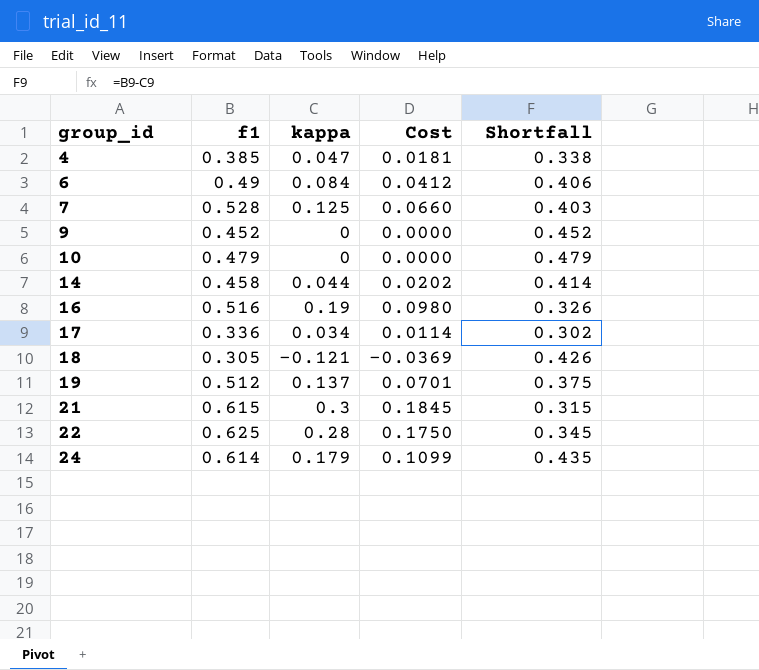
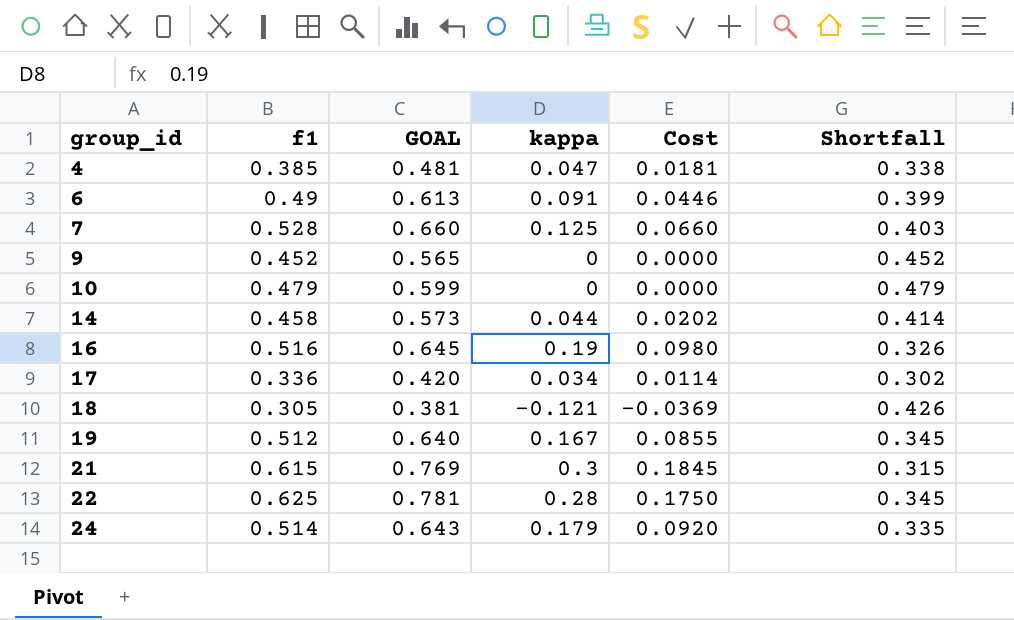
column GOAL | formula: none -> [f1] * 1.25
6 | kappa: 0.084 -> 0.091
6 | Cost: 0.0412 -> 0.0446
6 | Shortfall: 0.406 -> 0.399
19 | kappa: 0.137 -> 0.167
19 | Cost: 0.0701 -> 0.0855
19 | Shortfall: 0.375 -> 0.345
24 | f1: 0.614 -> 0.514
24 | Cost: 0.1099 -> 0.0920
24 | Shortfall: 0.435 -> 0.335

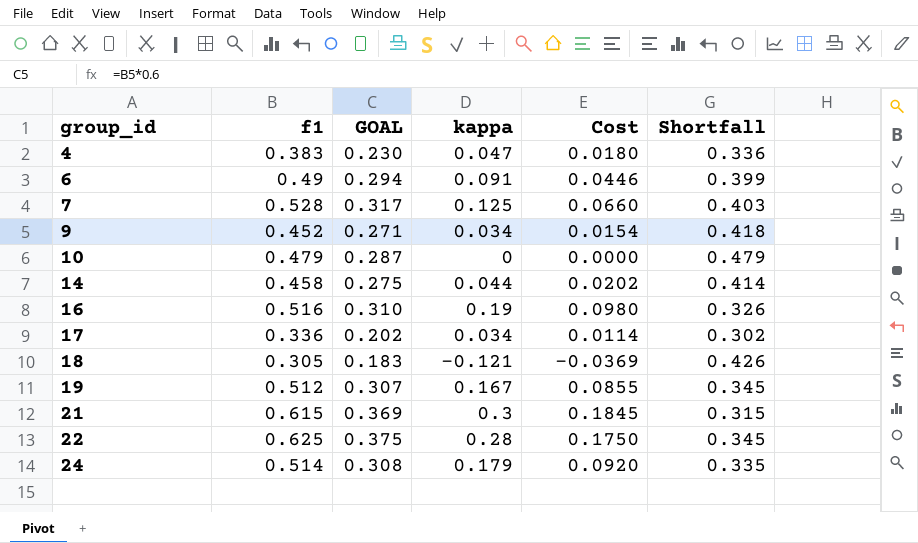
column GOAL | formula: [f1] * 1.25 -> [f1] * 0.6
4 | f1: 0.385 -> 0.383
4 | Cost: 0.0181 -> 0.0180
4 | Shortfall: 0.338 -> 0.336
9 | kappa: 0 -> 0.034
9 | Cost: 0.0000 -> 0.0154
9 | Shortfall: 0.452 -> 0.418

